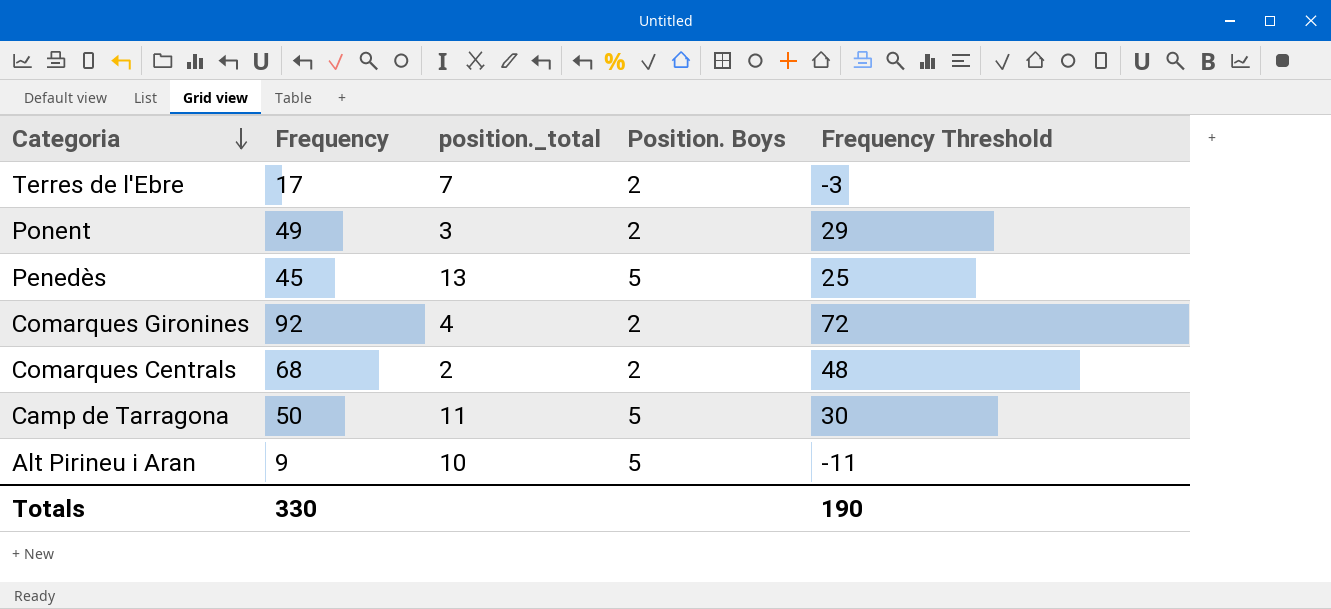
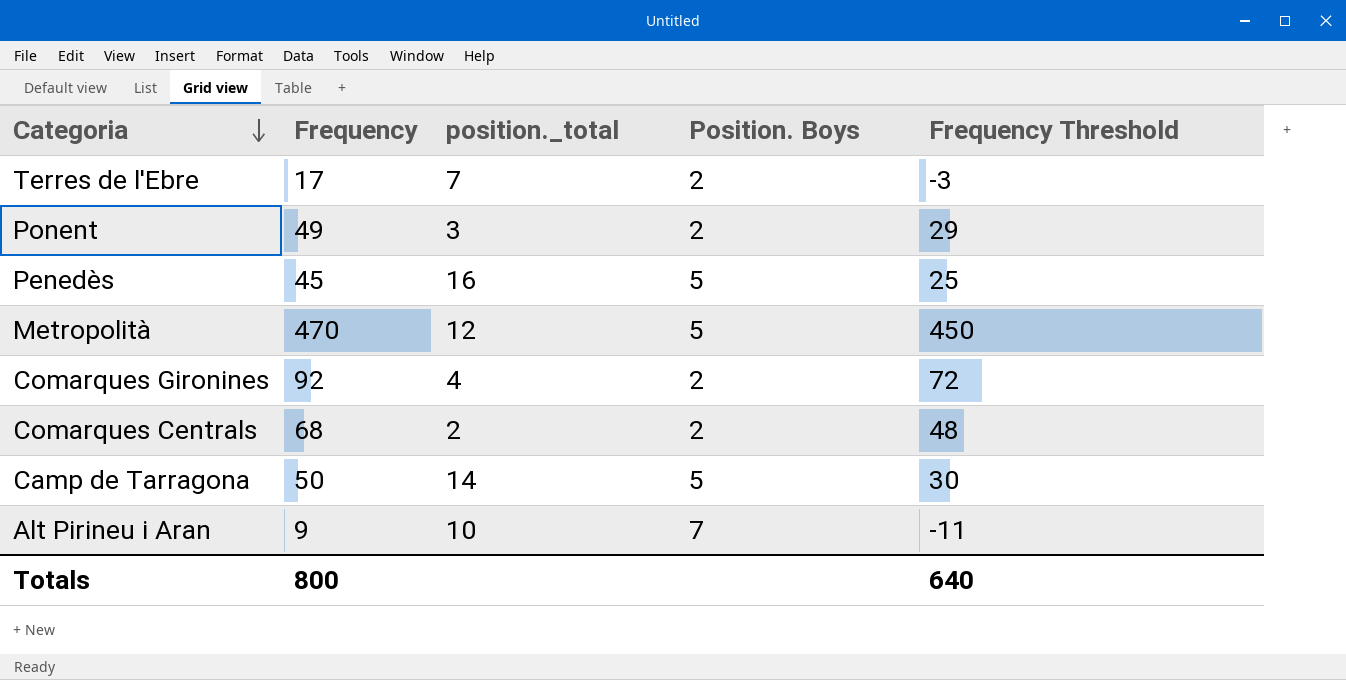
Penedès | position._total: 13 -> 16
row Metropolità: none -> 470 | 12 | 5 | 450
Camp de Tarragona | position._total: 11 -> 14
Alt Pirineu i Aran | Position. Boys: 5 -> 7
Totals | Frequency: 330 -> 800
Totals | Frequency Threshold: 190 -> 640

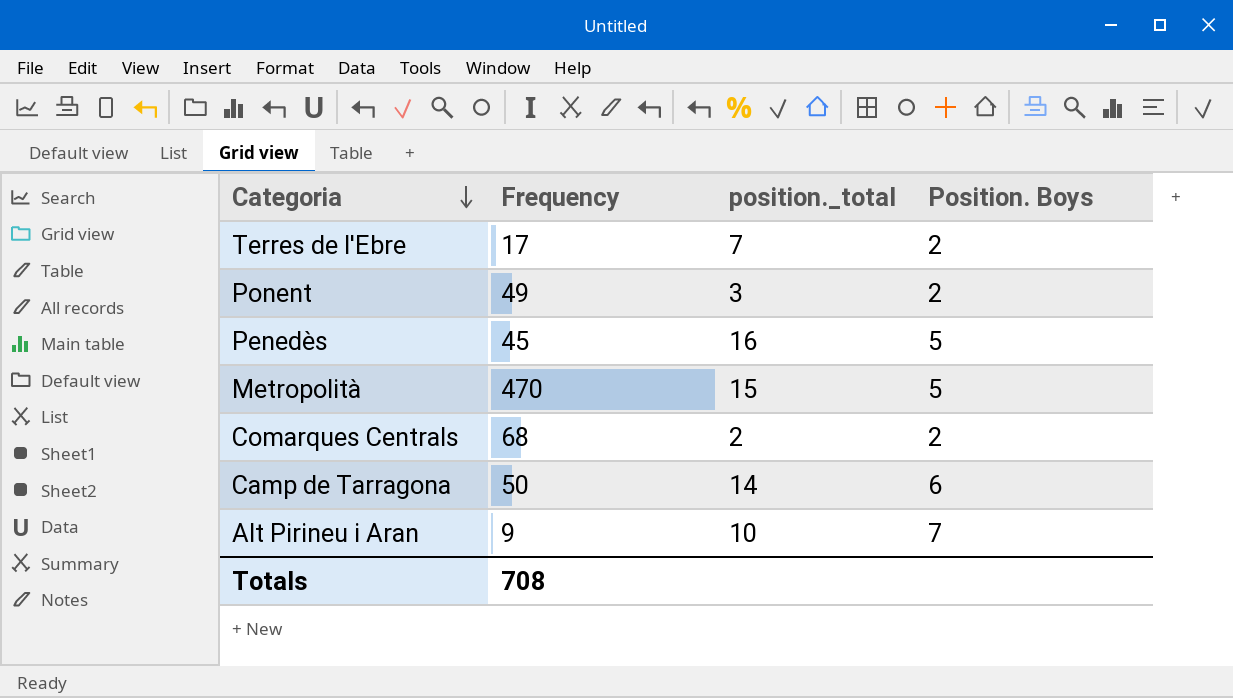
column Frequency Threshold | formula: [Frequency] - 20 -> none
row Comarques Gironines: 92 | 4 | 2 | 72 -> none
Metropolità | position._total: 12 -> 15
Camp de Tarragona | Position. Boys: 5 -> 6
Totals | Frequency: 800 -> 708

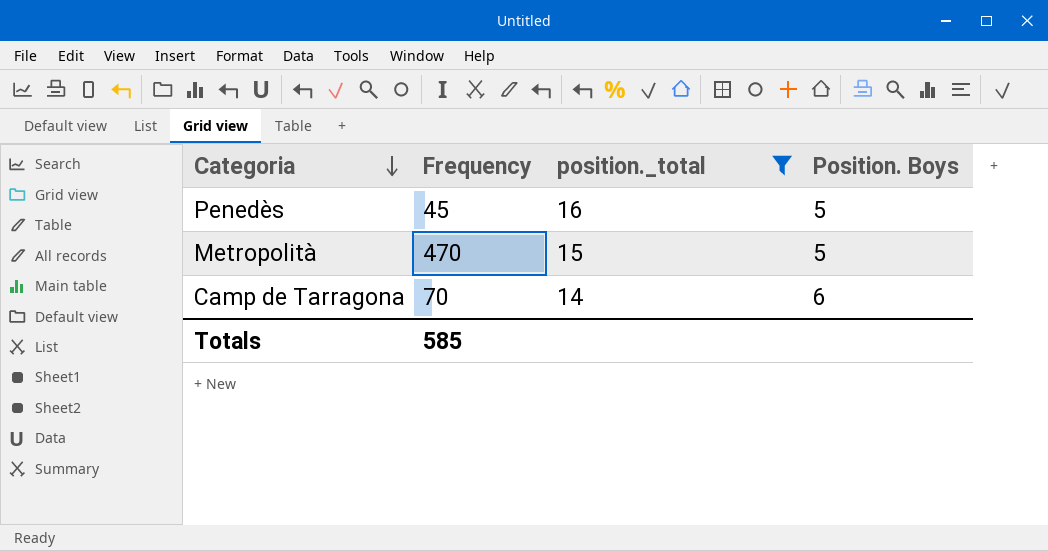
filter: none -> position._total >= 14
Camp de Tarragona | Frequency: 50 -> 70
Totals | Frequency: 708 -> 585

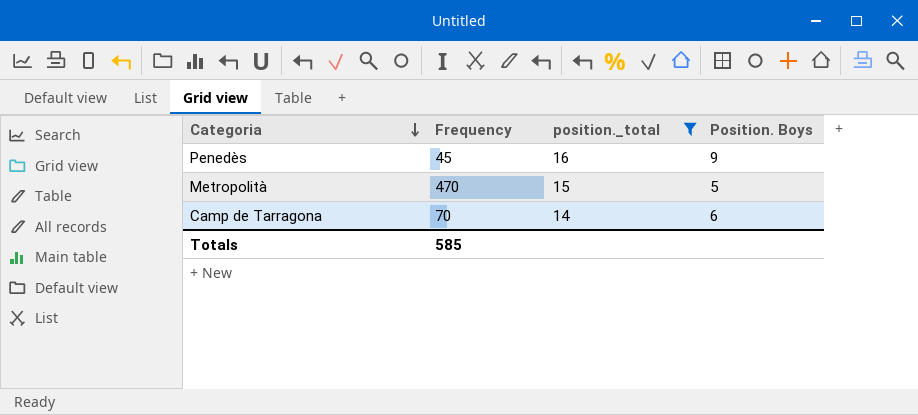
Penedès | Position. Boys: 5 -> 9

